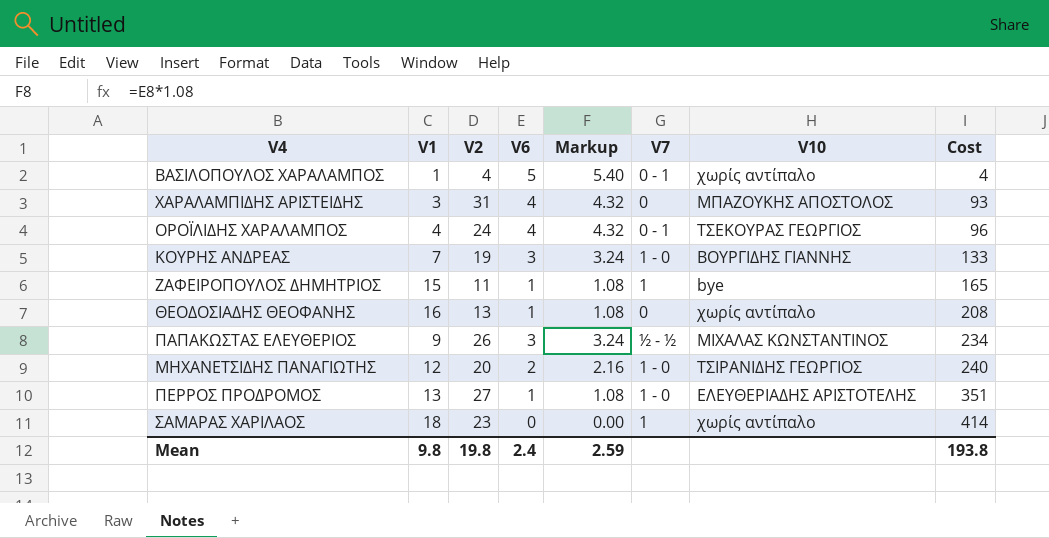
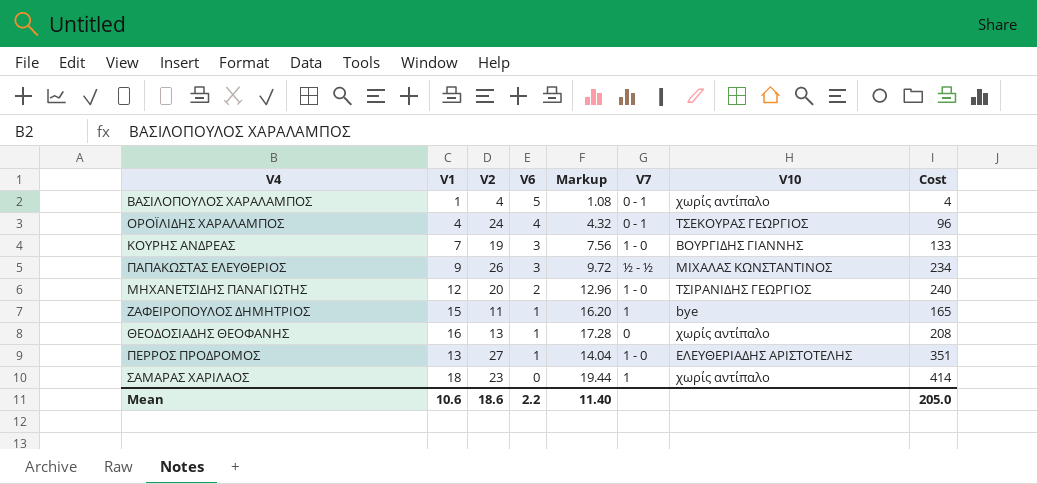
row order: Cost ascending -> V6 descending
column Markup | formula: [V6] * 1.08 -> [V1] * 1.08
row ΧΑΡΑΛΑΜΠΙΔΗΣ ΑΡΙΣΤΕΙΔΗΣ: 3 | 31 | 4 | 4.32 | 0 | ΜΠΑΖΟΥΚΗΣ ΑΠΟΣΤΟΛΟΣ | 93 -> none
Mean | V1: 9.8 -> 10.6
Mean | V2: 19.8 -> 18.6
Mean | V6: 2.4 -> 2.2
Mean | Markup: 2.59 -> 11.40
Mean | Cost: 193.8 -> 205.0

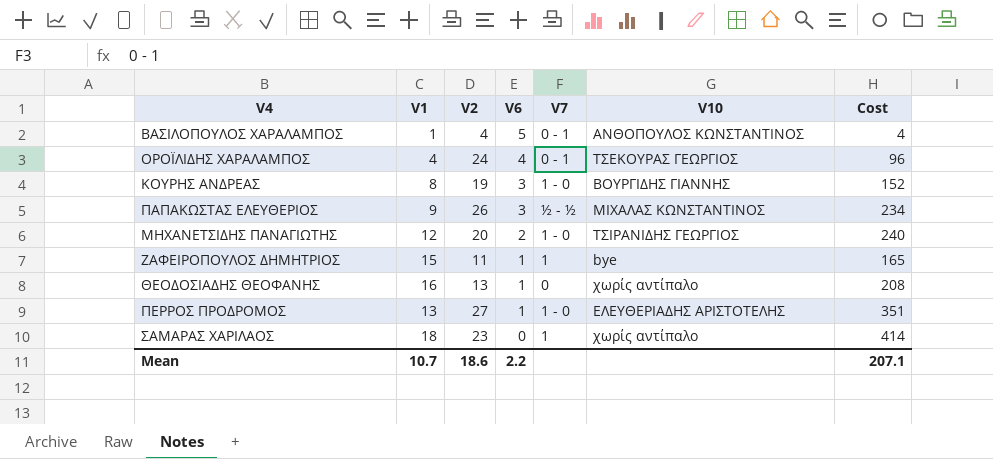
column Markup | formula: [V1] * 1.08 -> none
ΒΑΣΙΛΟΠΟΥΛΟΣ ΧΑΡΑΛΑΜΠΟΣ | V10: χωρίς αντίπαλο -> ΑΝΘΟΠΟΥΛΟΣ ΚΩΝΣΤΑΝΤΙΝΟΣ
ΚΟΥΡΗΣ ΑΝΔΡΕΑΣ | V1: 7 -> 8
ΚΟΥΡΗΣ ΑΝΔΡΕΑΣ | Cost: 133 -> 152
Mean | V1: 10.6 -> 10.7
Mean | Cost: 205.0 -> 207.1

